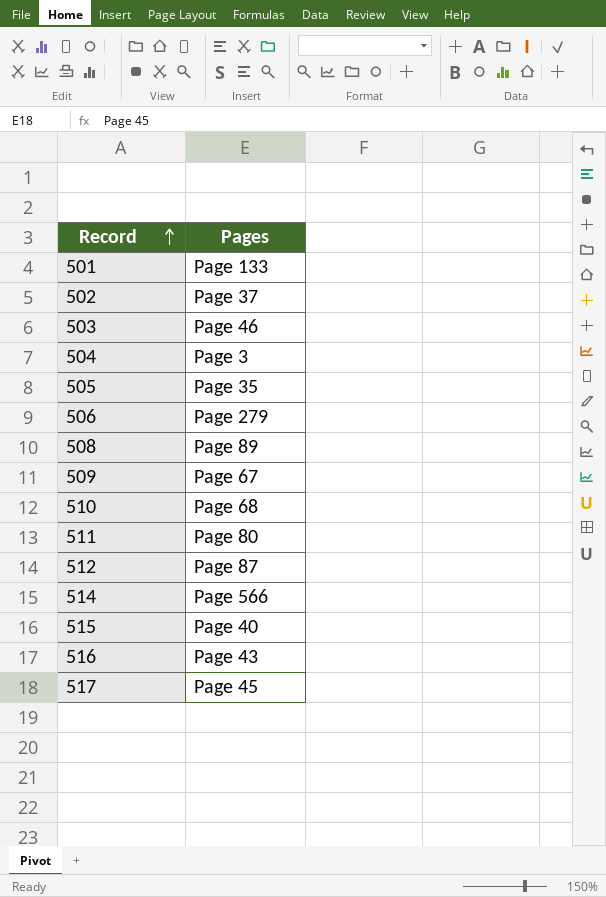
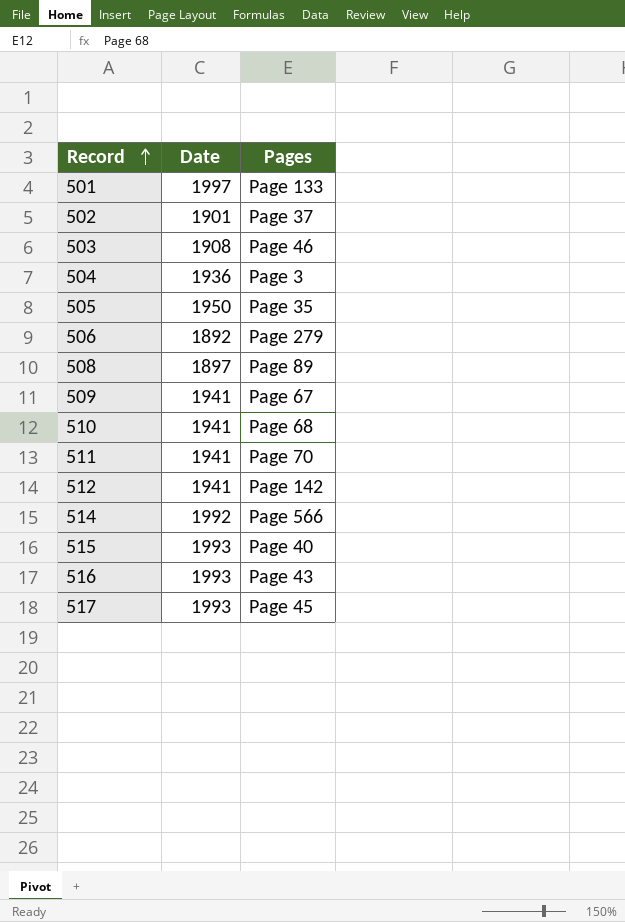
column Date | position: none -> 2
511 | Pages: Page 80 -> Page 70
512 | Pages: Page 87 -> Page 142

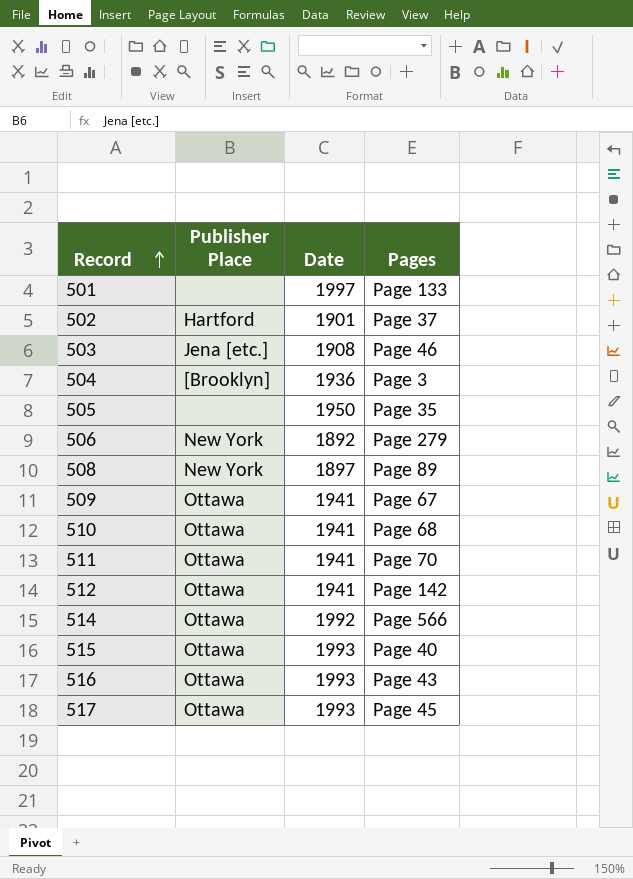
column Publisher Place | position: none -> 2

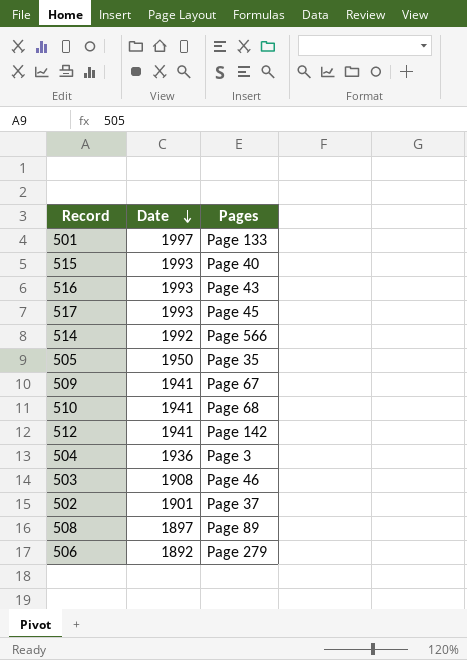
row order: Record ascending -> Date descending
column Publisher Place | position: 2 -> none
row 511: Ottawa | 1941 | Page 70 -> none

